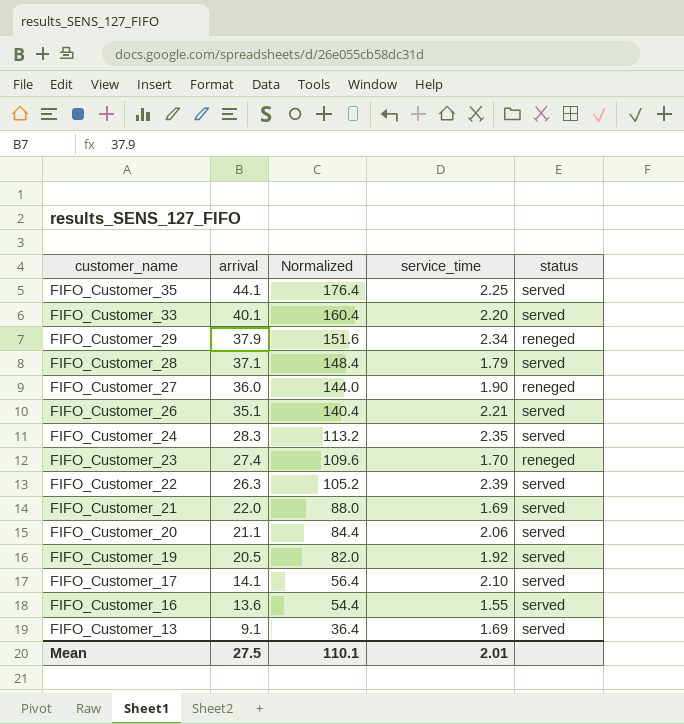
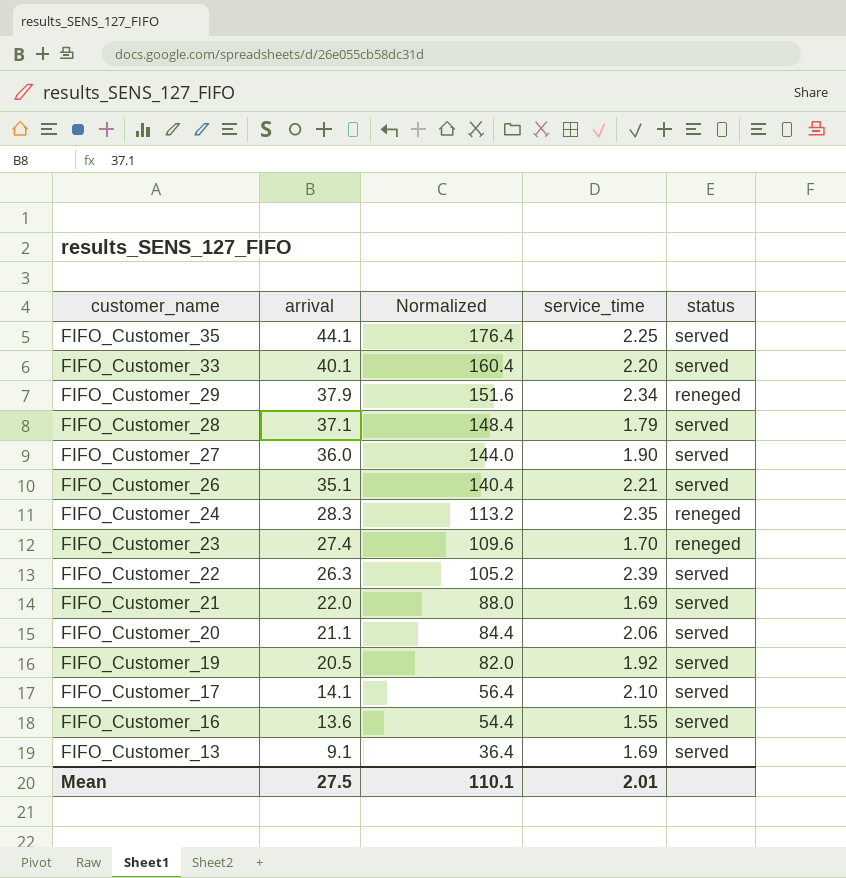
FIFO_Customer_27 | status: reneged -> served
FIFO_Customer_24 | status: served -> reneged

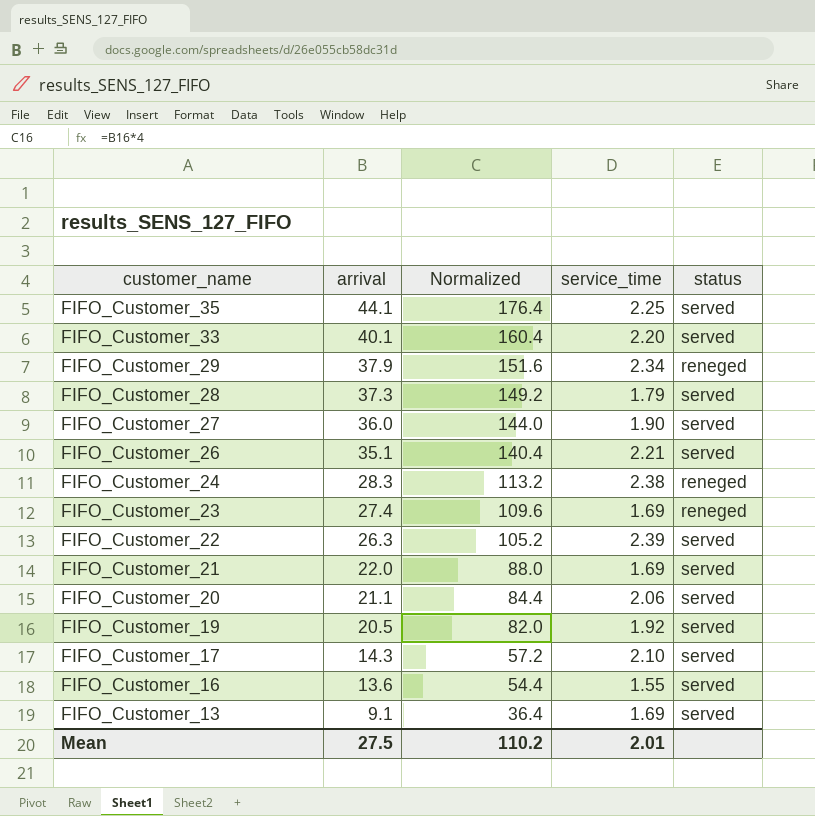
FIFO_Customer_28 | arrival: 37.1 -> 37.3
FIFO_Customer_28 | Normalized: 148.4 -> 149.2
FIFO_Customer_24 | service_time: 2.35 -> 2.38
FIFO_Customer_23 | service_time: 1.70 -> 1.69
FIFO_Customer_17 | arrival: 14.1 -> 14.3
FIFO_Customer_17 | Normalized: 56.4 -> 57.2
Mean | Normalized: 110.1 -> 110.2

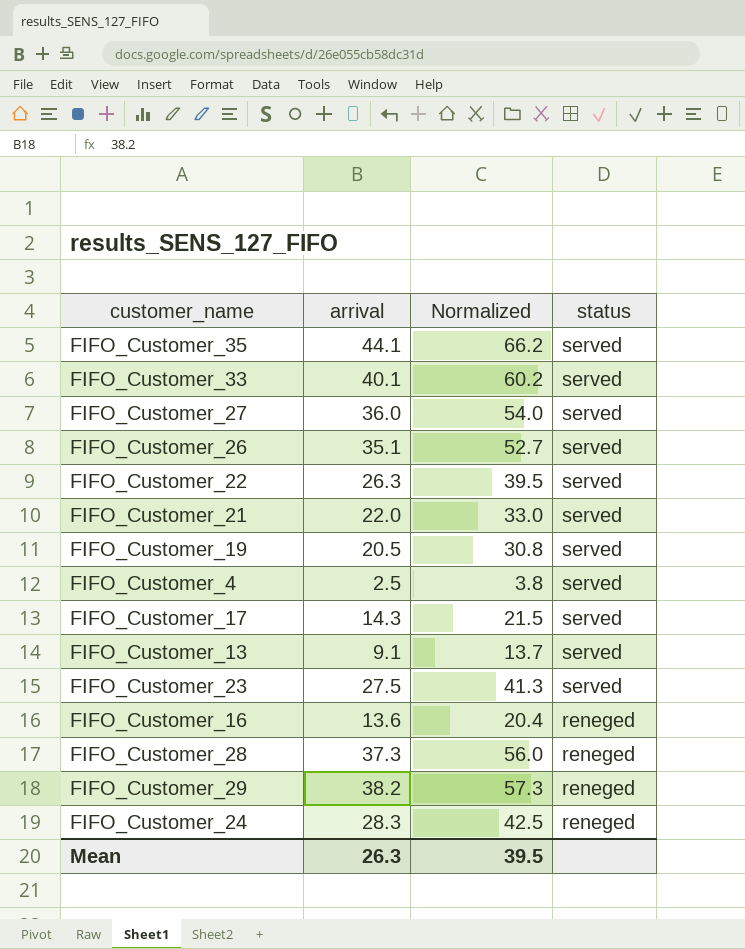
row order: customer_name descending -> status descending
column service_time | position: 4 -> none
column Normalized | formula: [arrival] * 4 -> [arrival] * 1.5
row FIFO_Customer_20: 21.1 | 84.4 | 2.06 | served -> none
row FIFO_Customer_4: none -> 2.5 | 3.8 | served
FIFO_Customer_23 | arrival: 27.4 -> 27.5
FIFO_Customer_23 | status: reneged -> served
FIFO_Customer_16 | status: served -> reneged
FIFO_Customer_28 | status: served -> reneged
FIFO_Customer_29 | arrival: 37.9 -> 38.2
Mean | arrival: 27.5 -> 26.3
Mean | Normalized: 110.2 -> 39.5

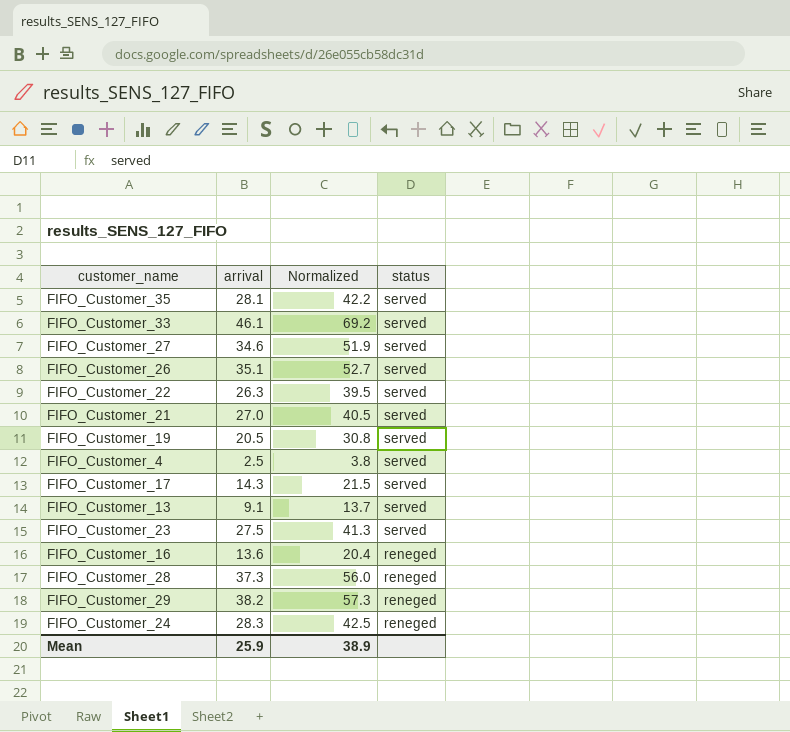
FIFO_Customer_35 | arrival: 44.1 -> 28.1
FIFO_Customer_35 | Normalized: 66.2 -> 42.2
FIFO_Customer_33 | arrival: 40.1 -> 46.1
FIFO_Customer_33 | Normalized: 60.2 -> 69.2
FIFO_Customer_27 | arrival: 36.0 -> 34.6
FIFO_Customer_27 | Normalized: 54.0 -> 51.9
FIFO_Customer_21 | arrival: 22.0 -> 27.0
FIFO_Customer_21 | Normalized: 33.0 -> 40.5
Mean | arrival: 26.3 -> 25.9
Mean | Normalized: 39.5 -> 38.9

